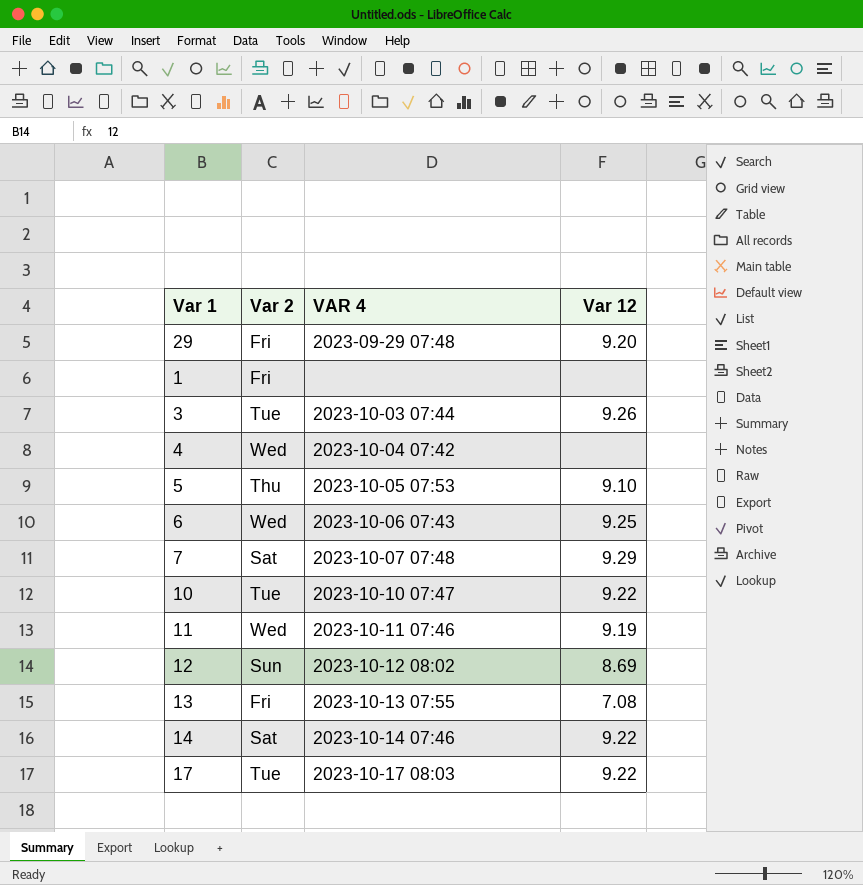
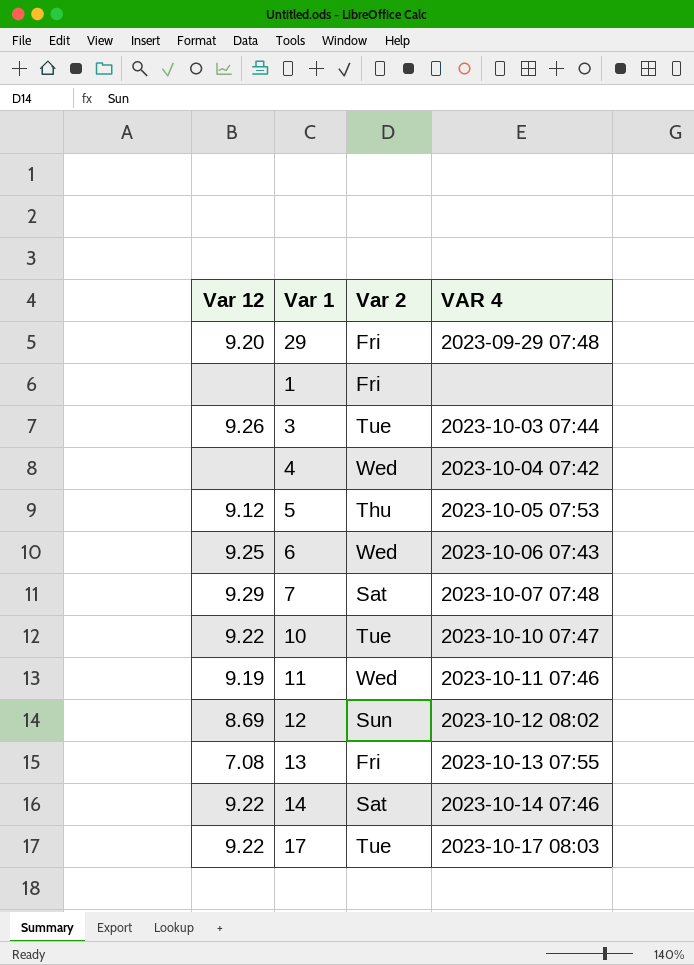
column Var 12 | position: 4 -> 1
5 | Var 12: 9.10 -> 9.12

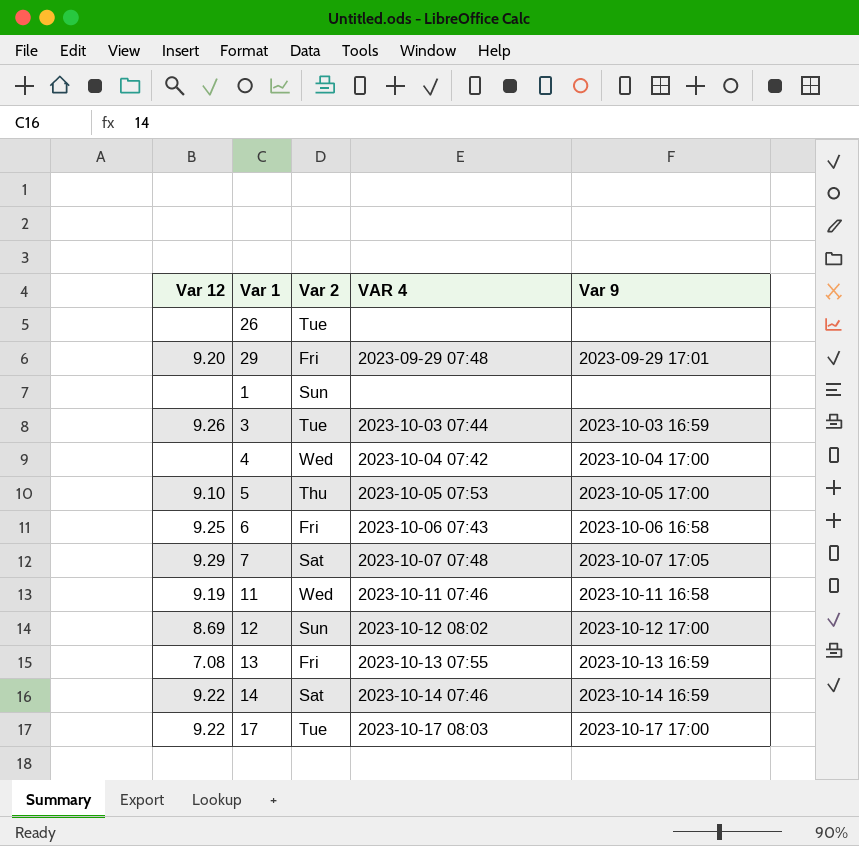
column Var 9 | position: none -> 5
row 10: 9.22 | Tue | 2023-10-10 07:47 -> none
row 26: none -> none | Tue | none | none
1 | Var 2: Fri -> Sun
5 | Var 12: 9.12 -> 9.10
6 | Var 2: Wed -> Fri

